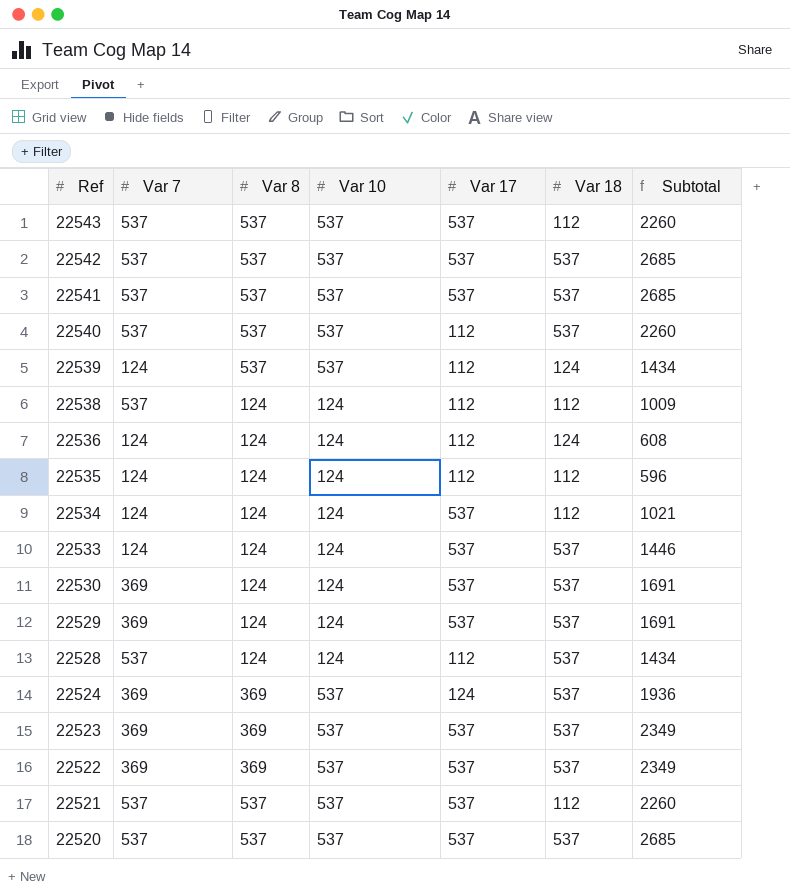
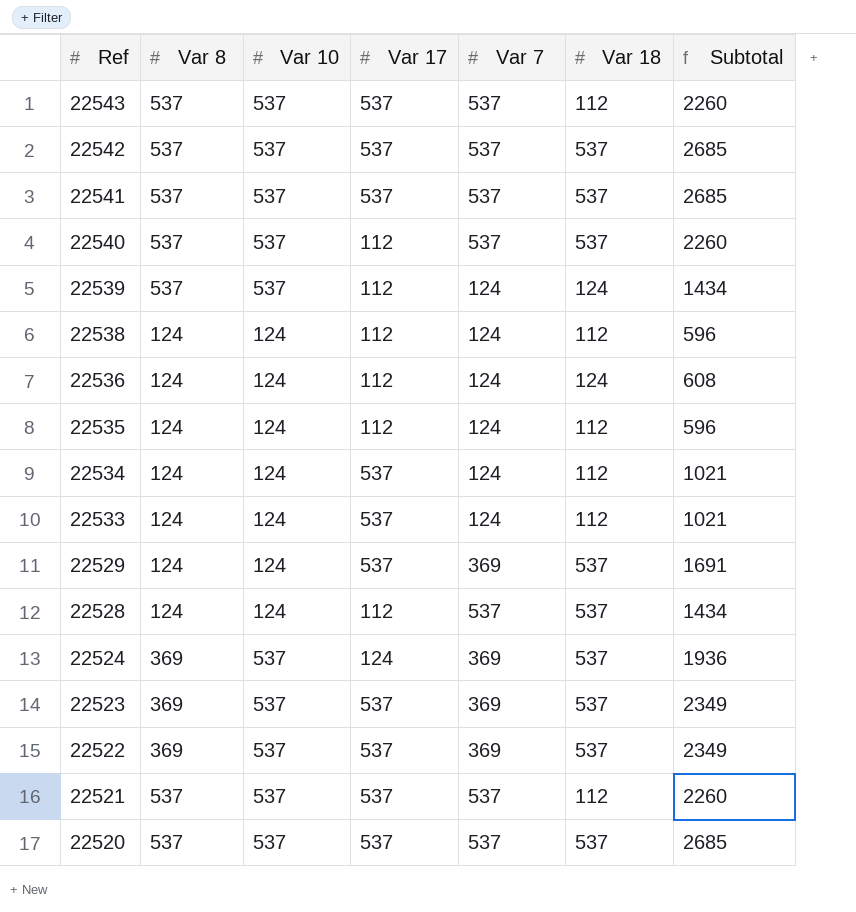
column Var 7 | position: 2 -> 5
row 22530: 369 | 124 | 124 | 537 | 537 | 1691 -> none
22538 | Var 7: 537 -> 124
22538 | Subtotal: 1009 -> 596
22533 | Var 18: 537 -> 112
22533 | Subtotal: 1446 -> 1021

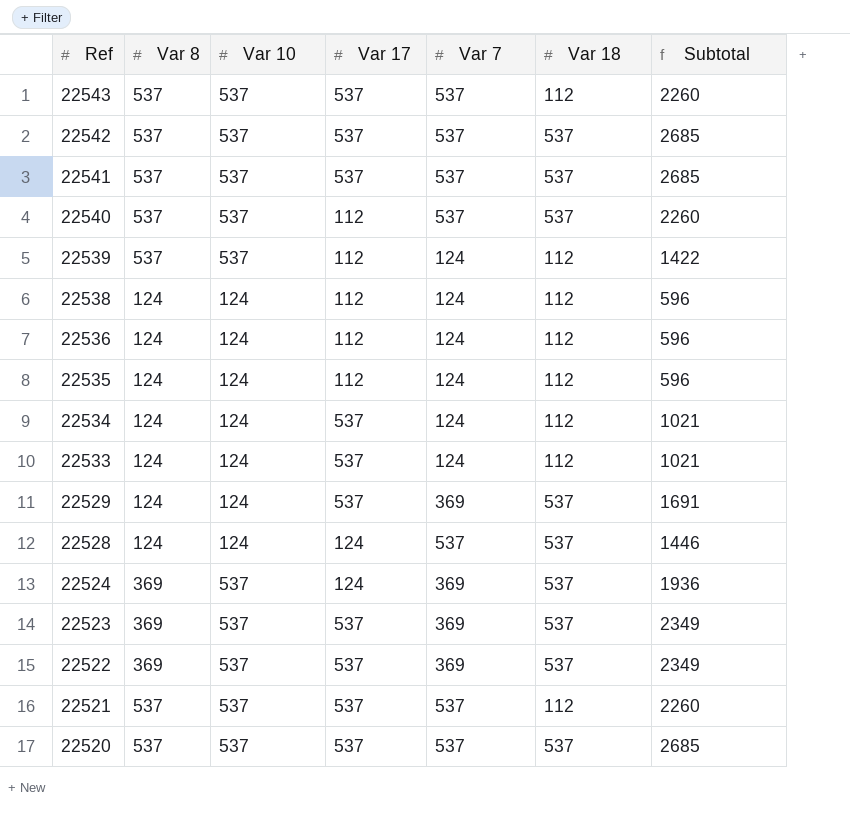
22539 | Var 18: 124 -> 112
22539 | Subtotal: 1434 -> 1422
22536 | Var 18: 124 -> 112
22536 | Subtotal: 608 -> 596
22528 | Var 17: 112 -> 124
22528 | Subtotal: 1434 -> 1446

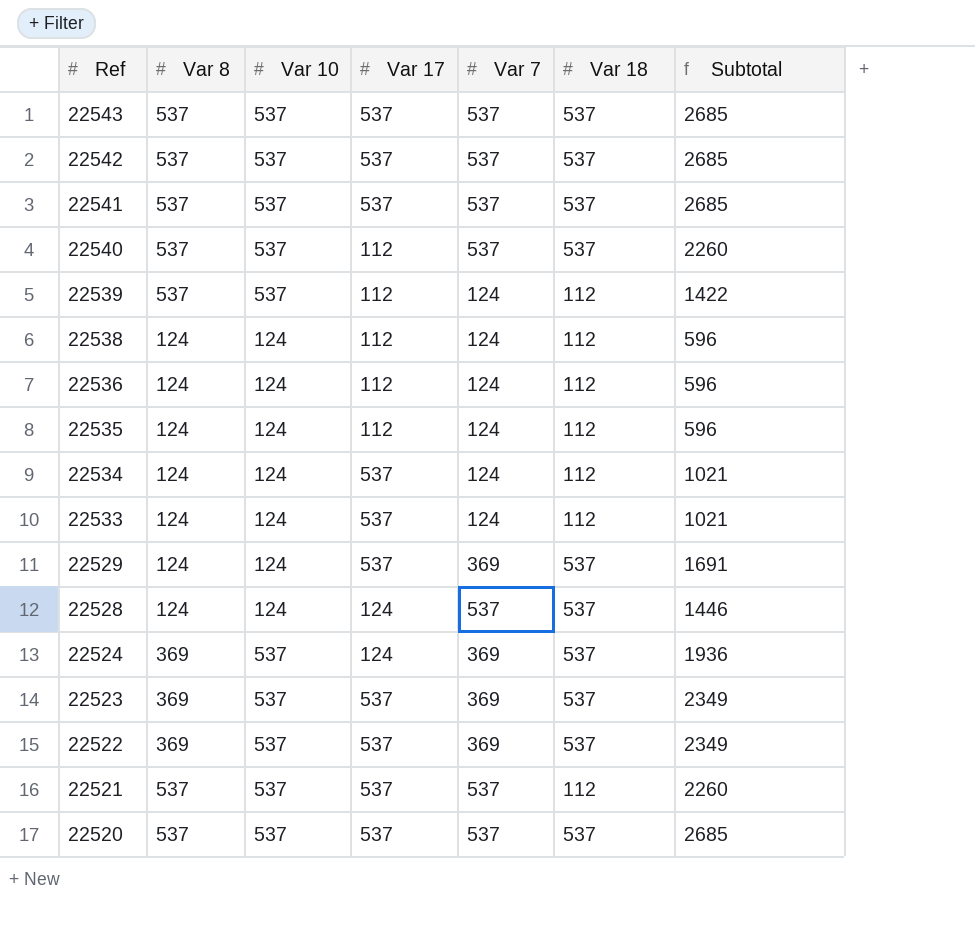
22543 | Var 18: 112 -> 537
22543 | Subtotal: 2260 -> 2685

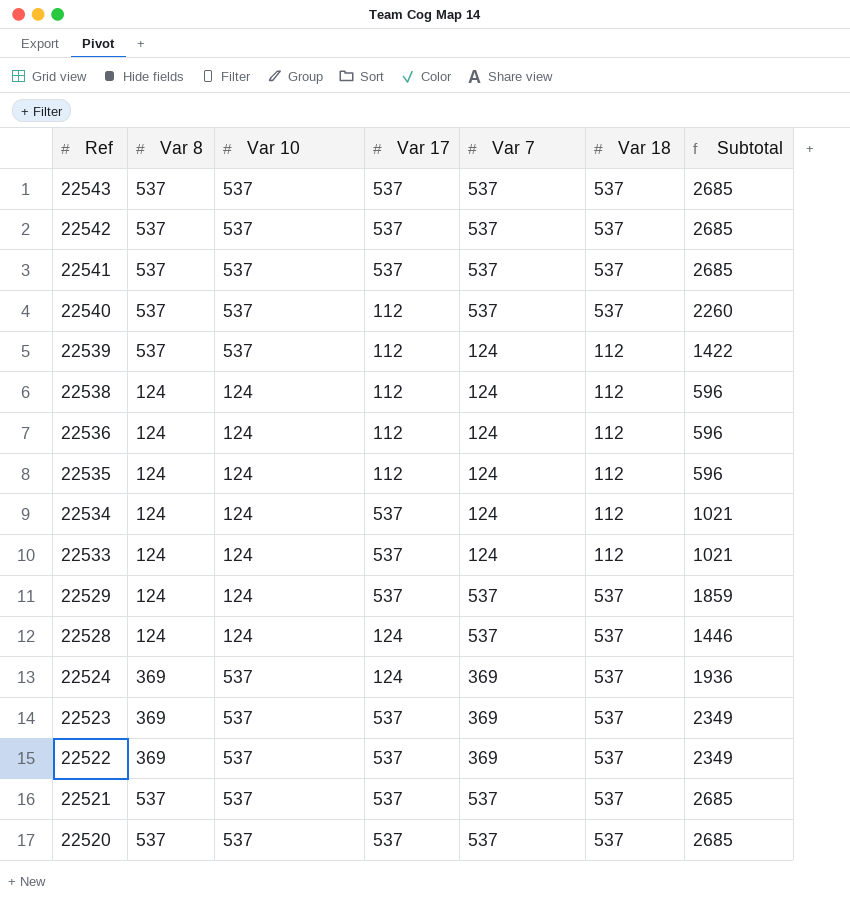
22529 | Var 7: 369 -> 537
22529 | Subtotal: 1691 -> 1859
22521 | Var 18: 112 -> 537
22521 | Subtotal: 2260 -> 2685

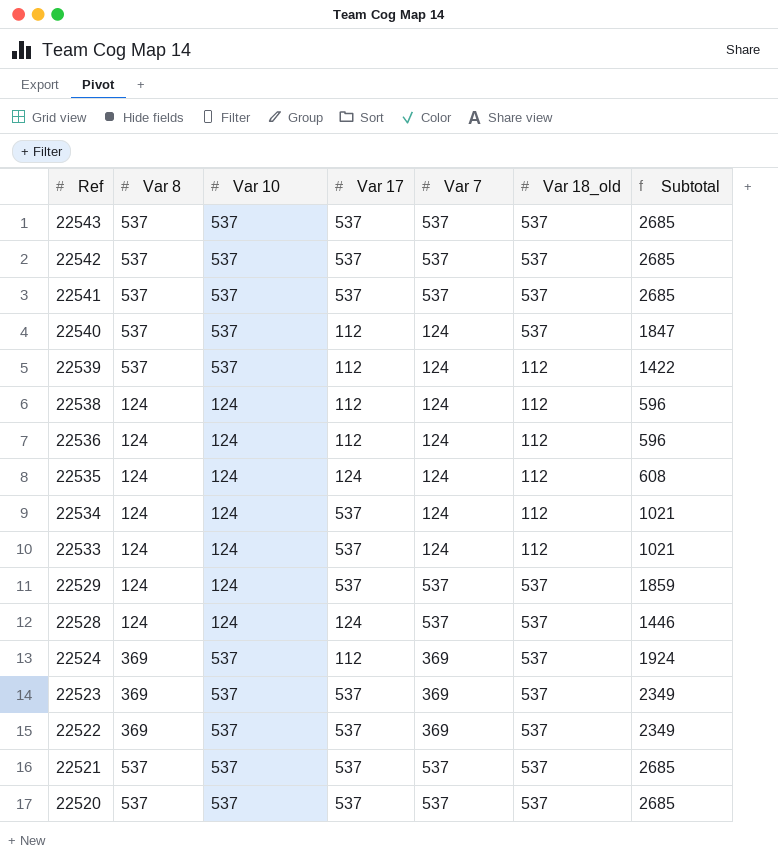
column name: Var 18 -> Var 18_old
22540 | Var 7: 537 -> 124
22540 | Subtotal: 2260 -> 1847
22535 | Var 17: 112 -> 124
22535 | Subtotal: 596 -> 608
22524 | Var 17: 124 -> 112
22524 | Subtotal: 1936 -> 1924

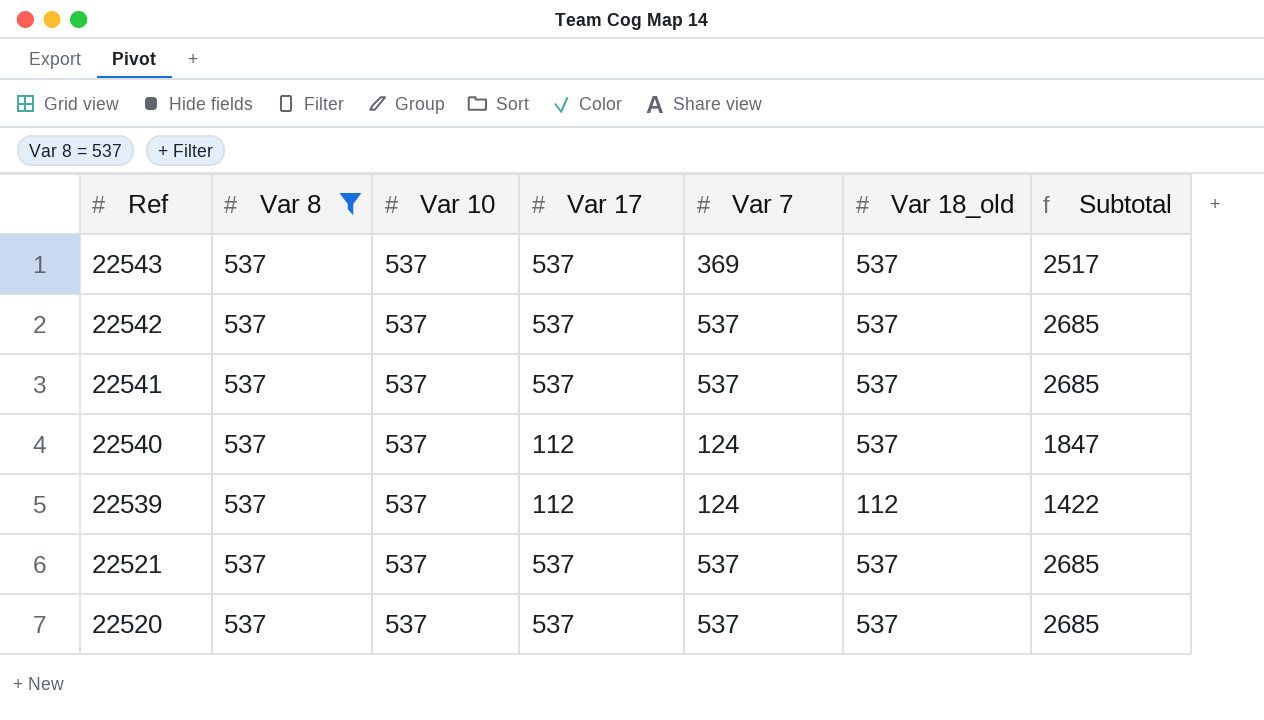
filter: none -> Var 8 = 537
22543 | Var 7: 537 -> 369
22543 | Subtotal: 2685 -> 2517

